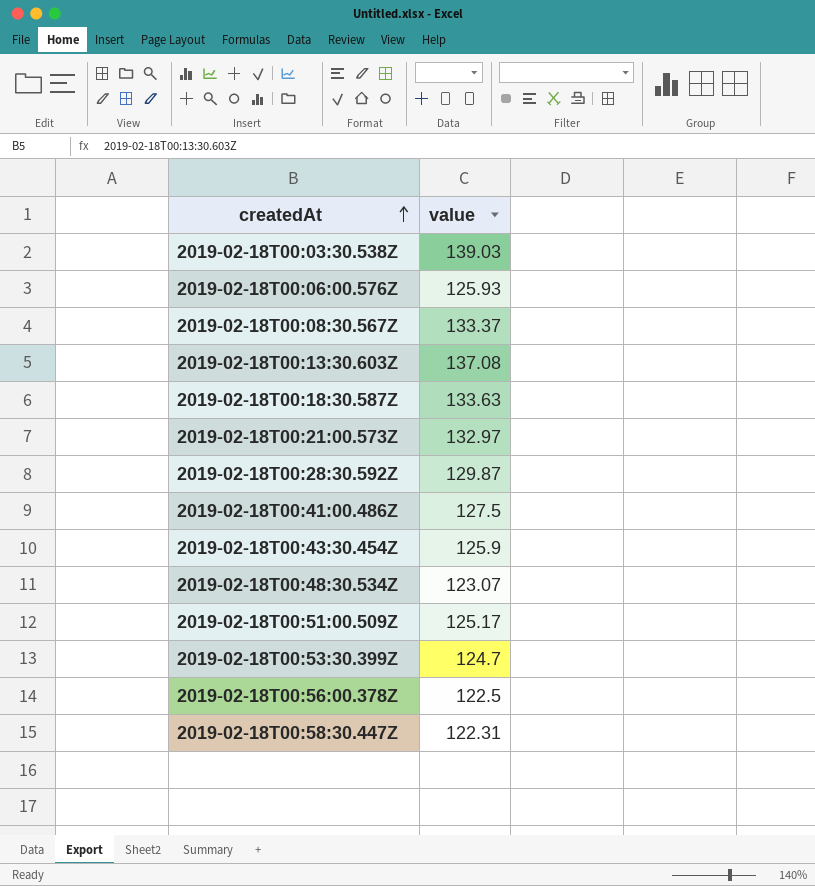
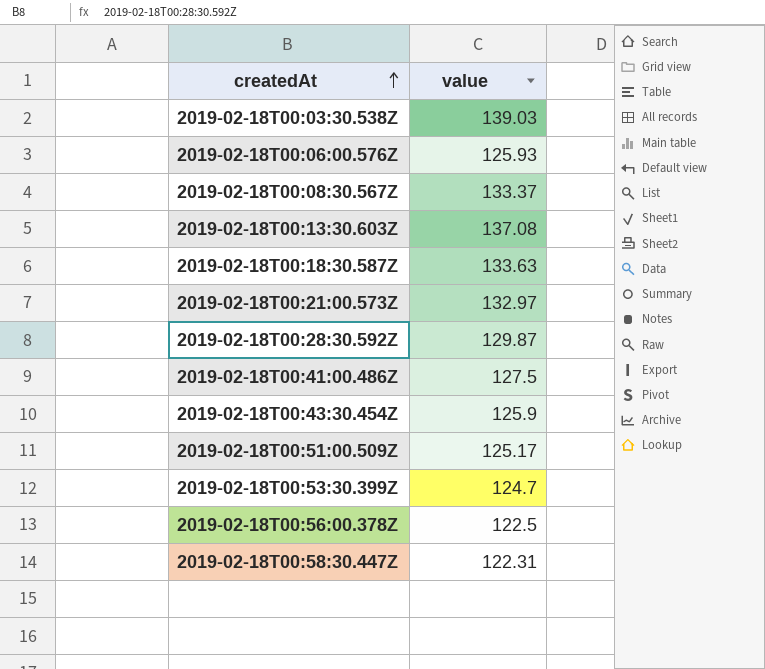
row 2019-02-18T00:48:30.534Z: 123.07 -> none

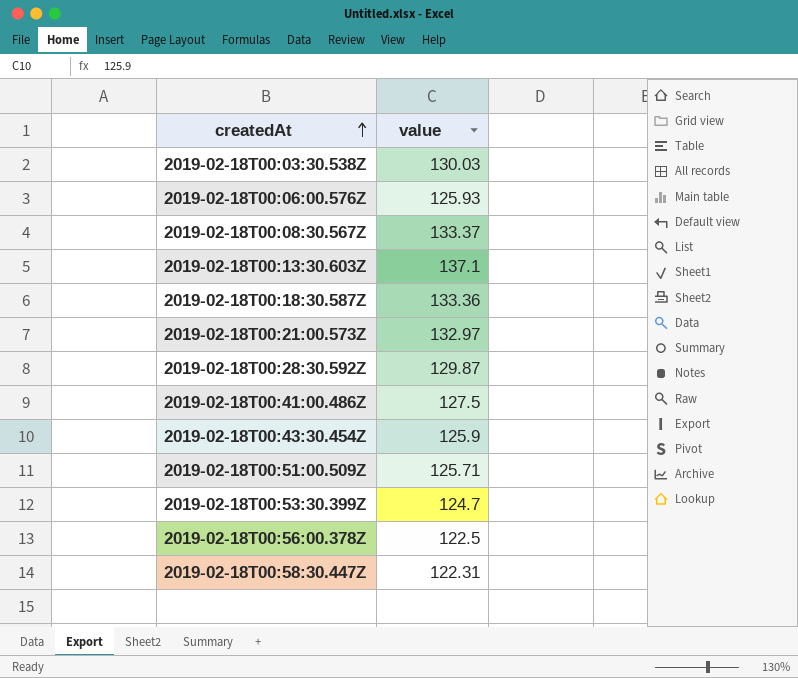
2019-02-18T00:03:30.538Z | value: 139.03 -> 130.03
2019-02-18T00:13:30.603Z | value: 137.08 -> 137.1
2019-02-18T00:18:30.587Z | value: 133.63 -> 133.36
2019-02-18T00:51:00.509Z | value: 125.17 -> 125.71

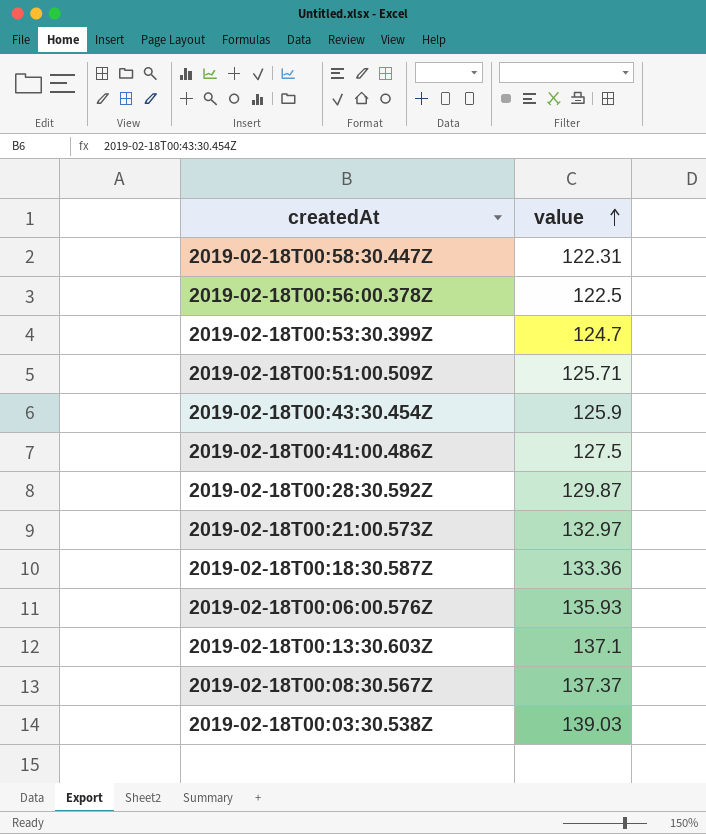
row order: createdAt ascending -> value ascending
2019-02-18T00:06:00.576Z | value: 125.93 -> 135.93
2019-02-18T00:08:30.567Z | value: 133.37 -> 137.37
2019-02-18T00:03:30.538Z | value: 130.03 -> 139.03

